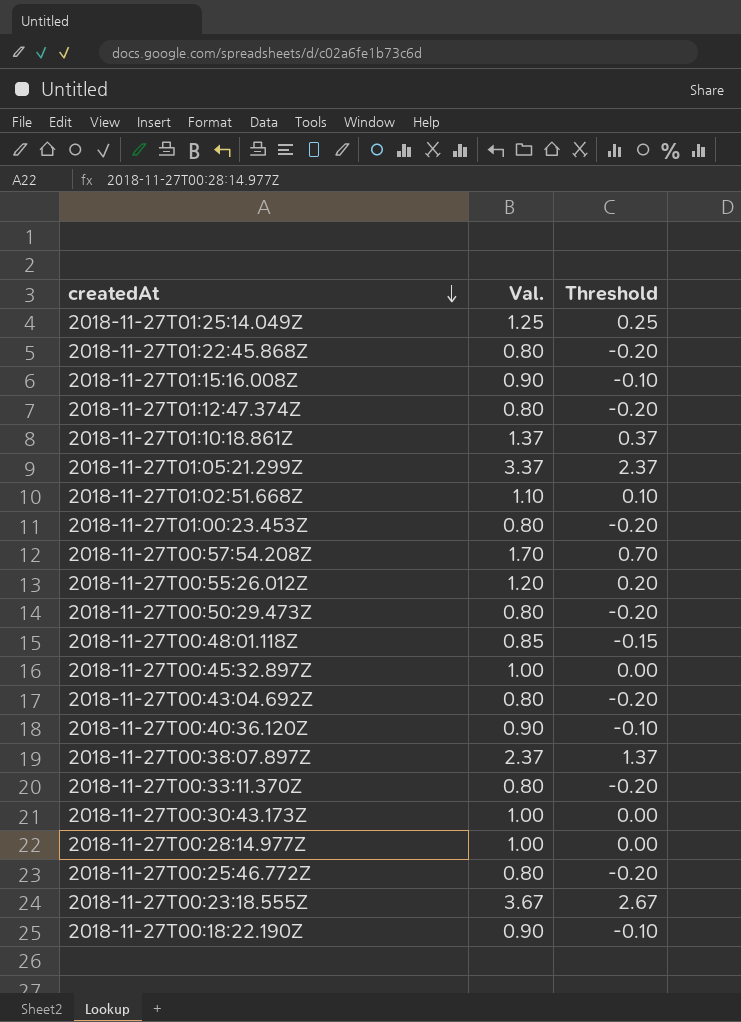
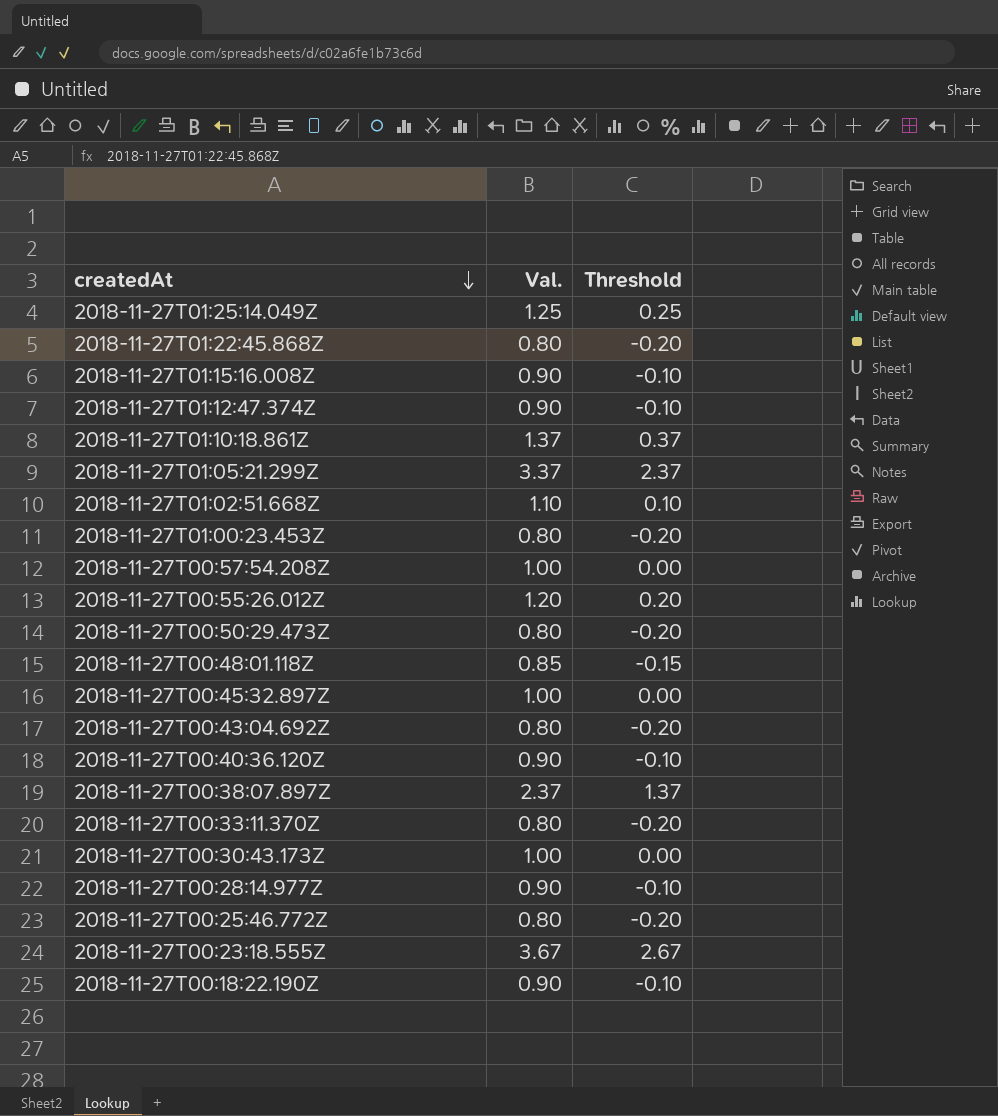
2018-11-27T01:12:47.374Z | Val.: 0.80 -> 0.90
2018-11-27T01:12:47.374Z | Threshold: -0.20 -> -0.10
2018-11-27T00:57:54.208Z | Val.: 1.70 -> 1.00
2018-11-27T00:57:54.208Z | Threshold: 0.70 -> 0.00
2018-11-27T00:28:14.977Z | Val.: 1.00 -> 0.90
2018-11-27T00:28:14.977Z | Threshold: 0.00 -> -0.10

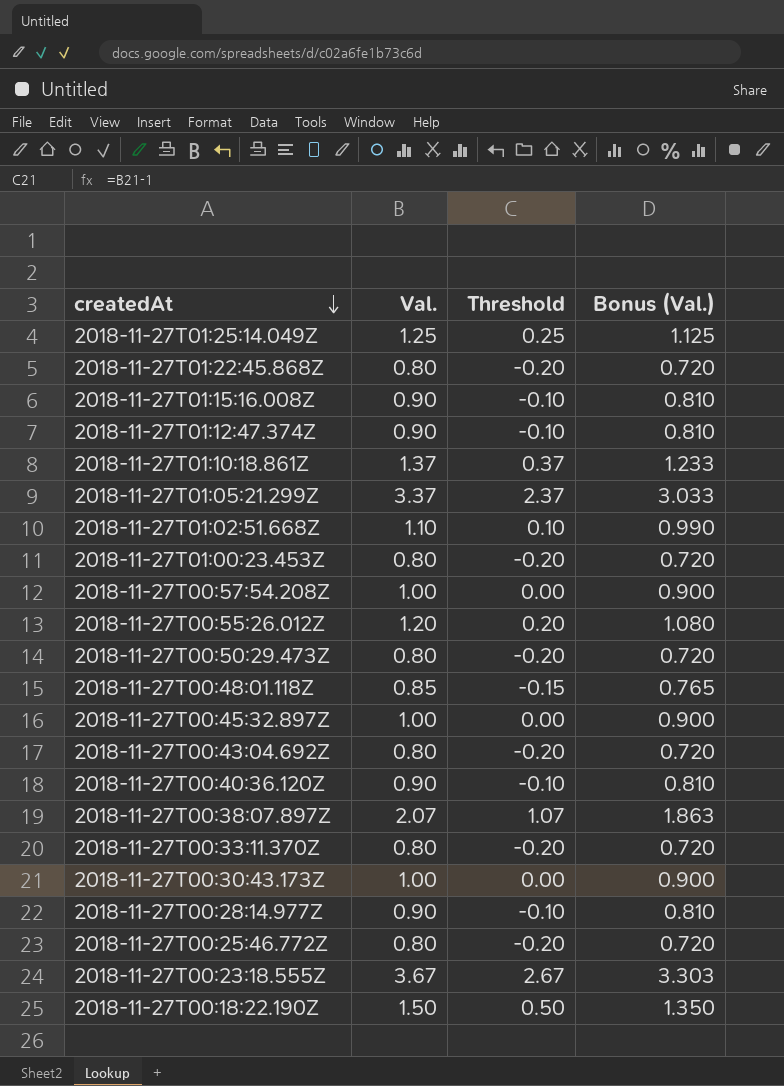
column Bonus (Val.) | formula: none -> [Val.] * 0.9
2018-11-27T00:38:07.897Z | Val.: 2.37 -> 2.07
2018-11-27T00:38:07.897Z | Threshold: 1.37 -> 1.07
2018-11-27T00:18:22.190Z | Val.: 0.90 -> 1.50
2018-11-27T00:18:22.190Z | Threshold: -0.10 -> 0.50

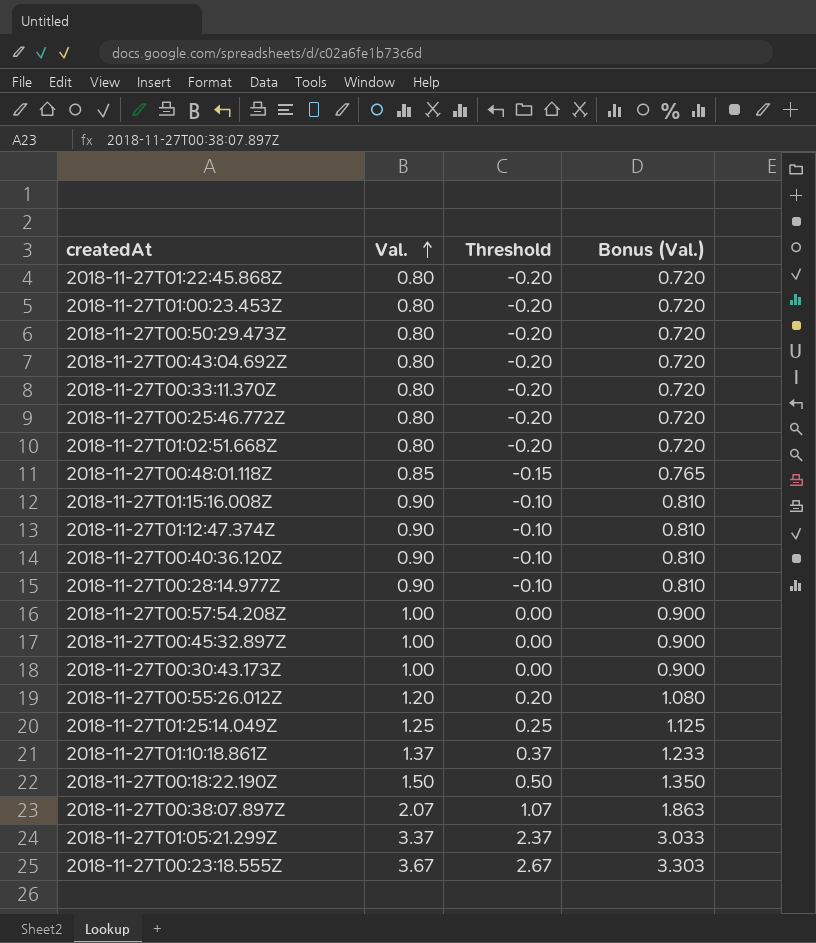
row order: createdAt descending -> Val. ascending
2018-11-27T01:02:51.668Z | Val.: 1.10 -> 0.80
2018-11-27T01:02:51.668Z | Threshold: 0.10 -> -0.20
2018-11-27T01:02:51.668Z | Bonus (Val.): 0.990 -> 0.720

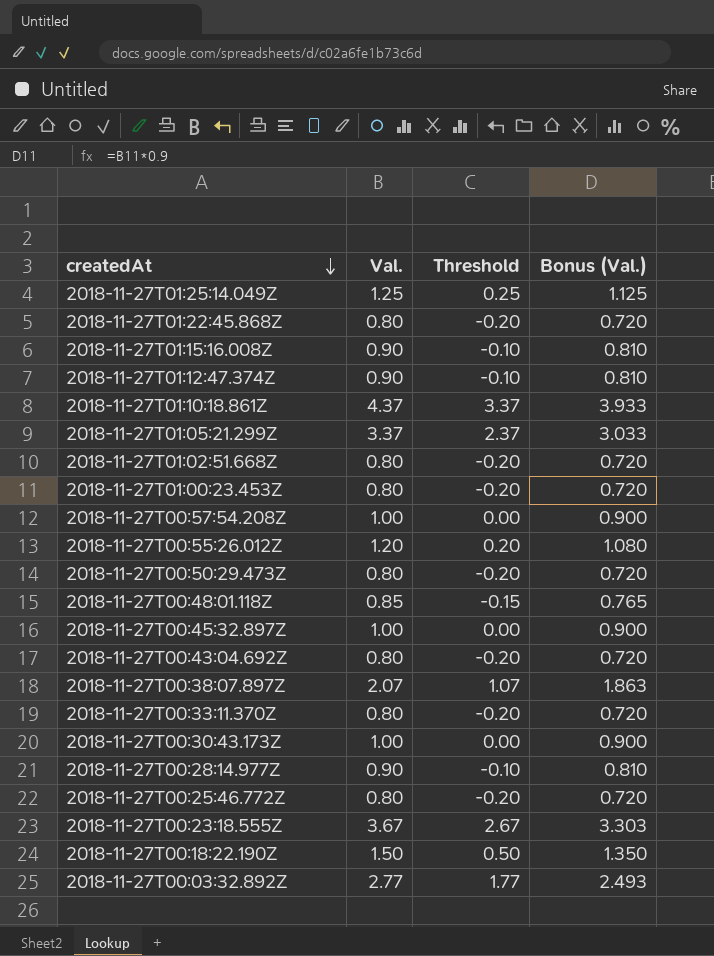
row order: Val. ascending -> createdAt descending
row 2018-11-27T00:40:36.120Z: 0.90 | -0.10 | 0.810 -> none
2018-11-27T01:10:18.861Z | Val.: 1.37 -> 4.37
2018-11-27T01:10:18.861Z | Threshold: 0.37 -> 3.37
2018-11-27T01:10:18.861Z | Bonus (Val.): 1.233 -> 3.933
row 2018-11-27T00:03:32.892Z: none -> 2.77 | 1.77 | 2.493

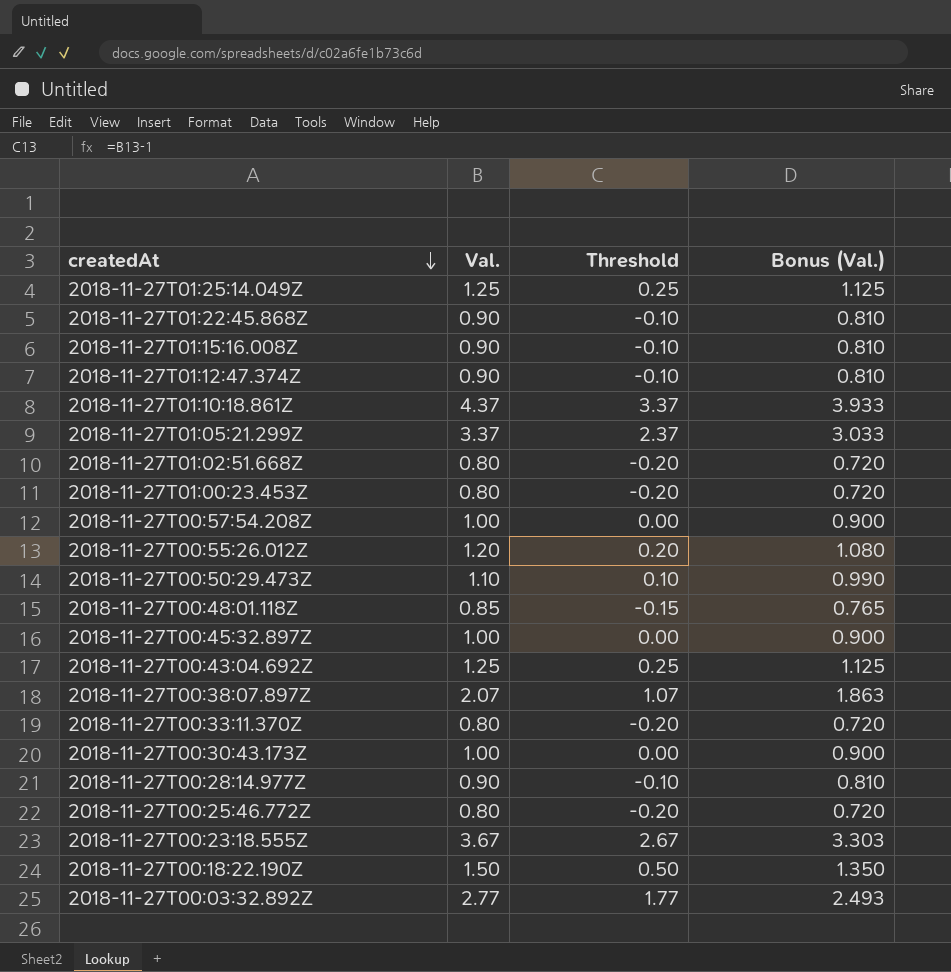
2018-11-27T01:22:45.868Z | Val.: 0.80 -> 0.90
2018-11-27T01:22:45.868Z | Threshold: -0.20 -> -0.10
2018-11-27T01:22:45.868Z | Bonus (Val.): 0.720 -> 0.810
2018-11-27T00:50:29.473Z | Val.: 0.80 -> 1.10
2018-11-27T00:50:29.473Z | Threshold: -0.20 -> 0.10
2018-11-27T00:50:29.473Z | Bonus (Val.): 0.720 -> 0.990
2018-11-27T00:43:04.692Z | Val.: 0.80 -> 1.25
2018-11-27T00:43:04.692Z | Threshold: -0.20 -> 0.25
2018-11-27T00:43:04.692Z | Bonus (Val.): 0.720 -> 1.125

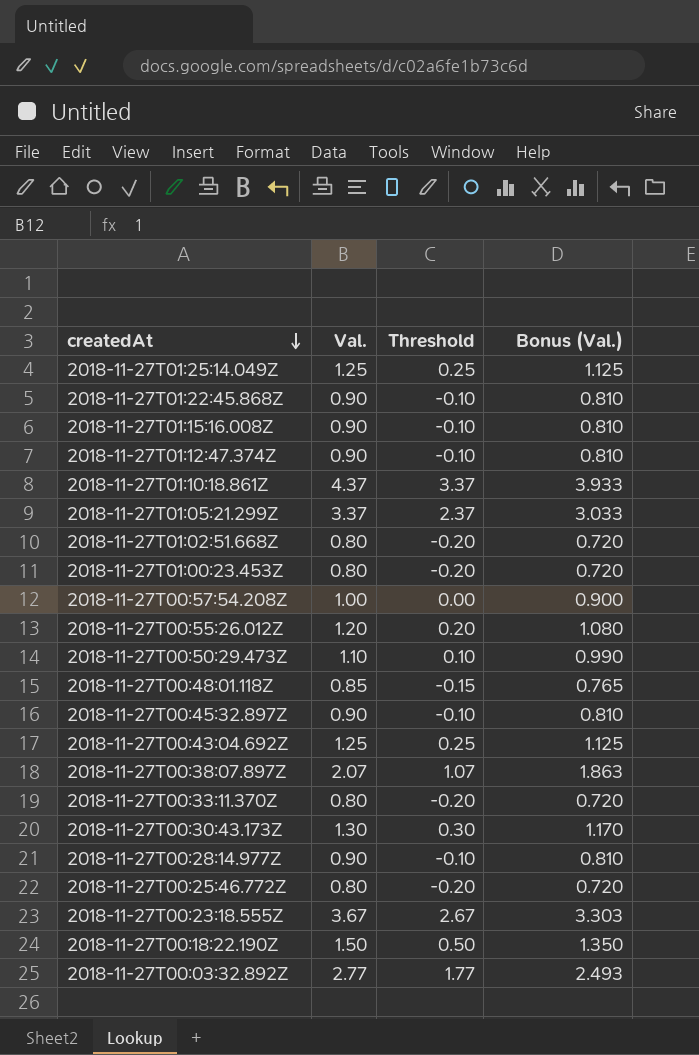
2018-11-27T00:45:32.897Z | Val.: 1.00 -> 0.90
2018-11-27T00:45:32.897Z | Threshold: 0.00 -> -0.10
2018-11-27T00:45:32.897Z | Bonus (Val.): 0.900 -> 0.810
2018-11-27T00:30:43.173Z | Val.: 1.00 -> 1.30
2018-11-27T00:30:43.173Z | Threshold: 0.00 -> 0.30
2018-11-27T00:30:43.173Z | Bonus (Val.): 0.900 -> 1.170

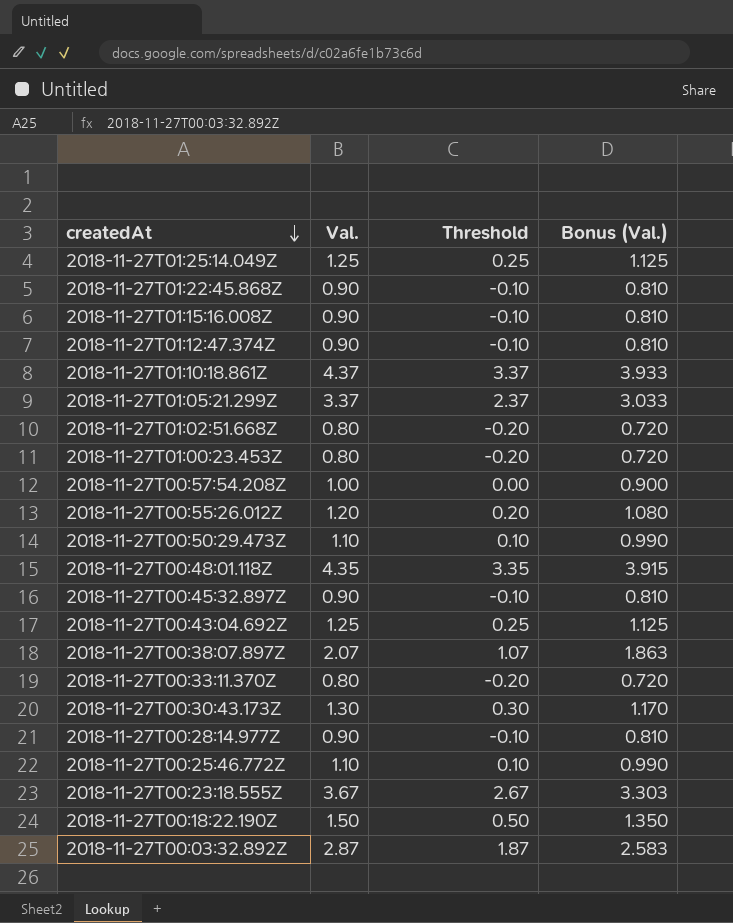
2018-11-27T00:48:01.118Z | Val.: 0.85 -> 4.35
2018-11-27T00:48:01.118Z | Threshold: -0.15 -> 3.35
2018-11-27T00:48:01.118Z | Bonus (Val.): 0.765 -> 3.915
2018-11-27T00:25:46.772Z | Val.: 0.80 -> 1.10
2018-11-27T00:25:46.772Z | Threshold: -0.20 -> 0.10
2018-11-27T00:25:46.772Z | Bonus (Val.): 0.720 -> 0.990
2018-11-27T00:03:32.892Z | Val.: 2.77 -> 2.87
2018-11-27T00:03:32.892Z | Threshold: 1.77 -> 1.87
2018-11-27T00:03:32.892Z | Bonus (Val.): 2.493 -> 2.583

